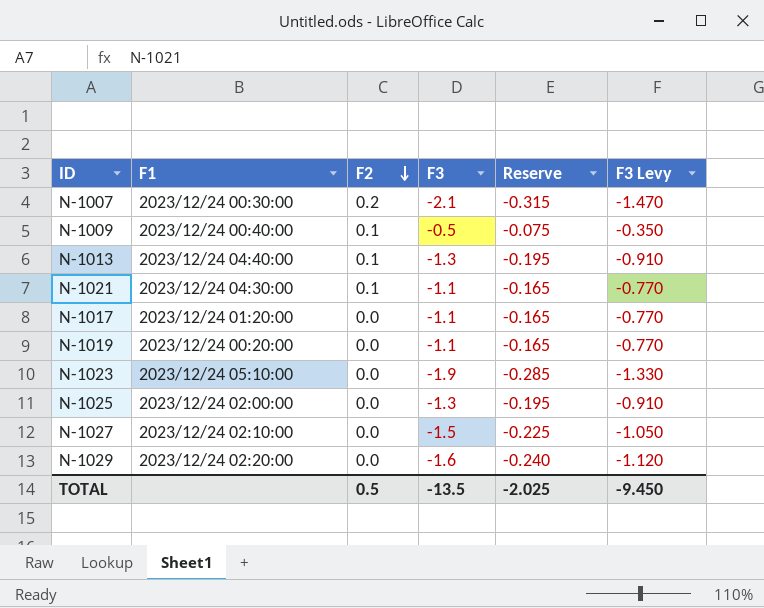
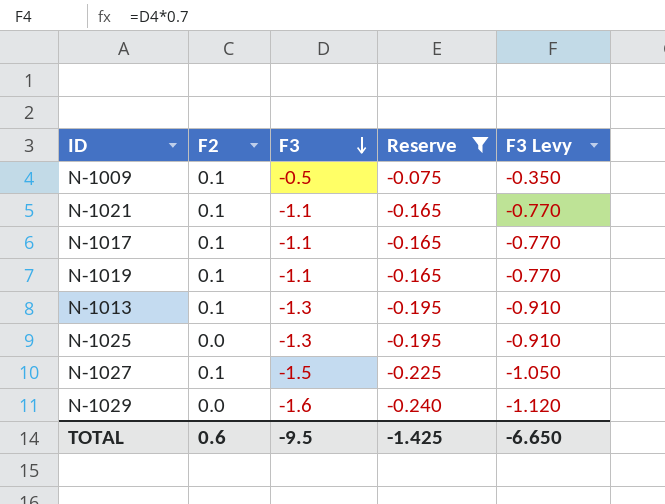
filter: none -> Reserve >= -0.240
row order: F2 descending -> F3 descending
column F1 | position: 2 -> none
N-1017 | F2: 0.0 -> 0.1
N-1019 | F2: 0.0 -> 0.1
N-1027 | F2: 0.0 -> 0.1
TOTAL | F2: 0.5 -> 0.6
TOTAL | F3: -13.5 -> -9.5
TOTAL | Reserve: -2.025 -> -1.425
TOTAL | F3 Levy: -9.450 -> -6.650

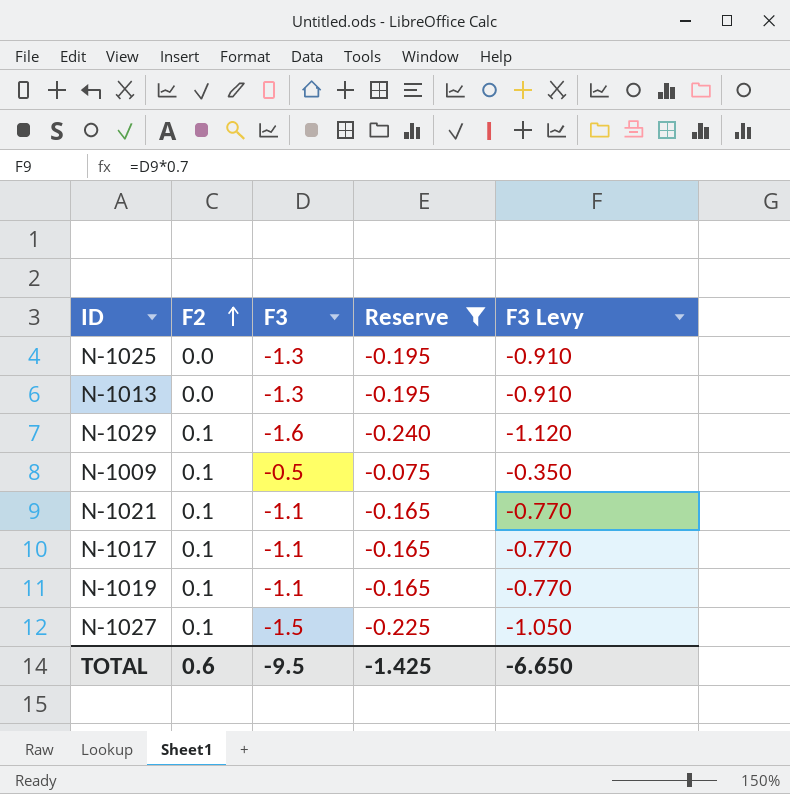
row order: F3 descending -> F2 ascending
N-1013 | F2: 0.1 -> 0.0
N-1029 | F2: 0.0 -> 0.1

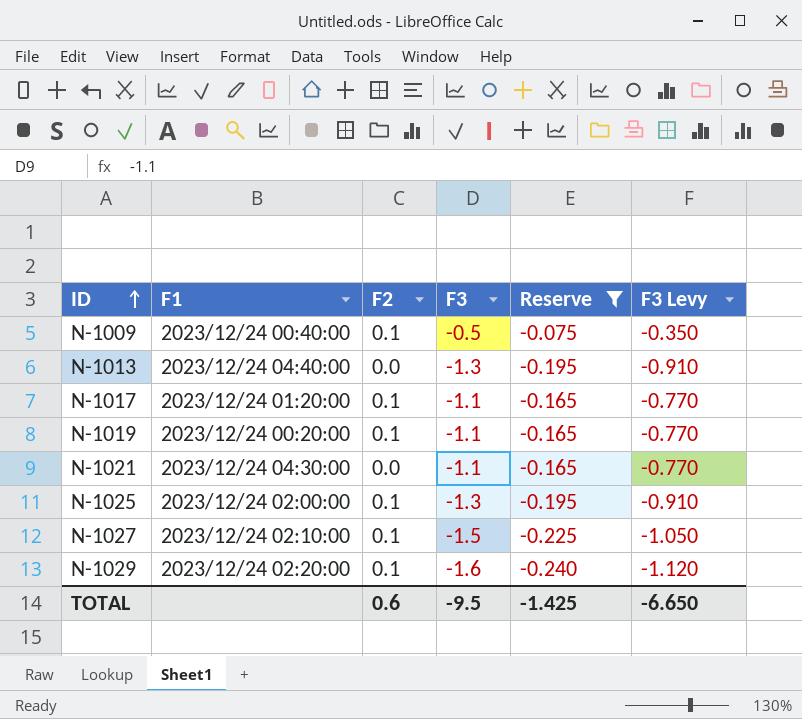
row order: F2 ascending -> ID ascending
column F1 | position: none -> 2
N-1021 | F2: 0.1 -> 0.0
N-1025 | F2: 0.0 -> 0.1

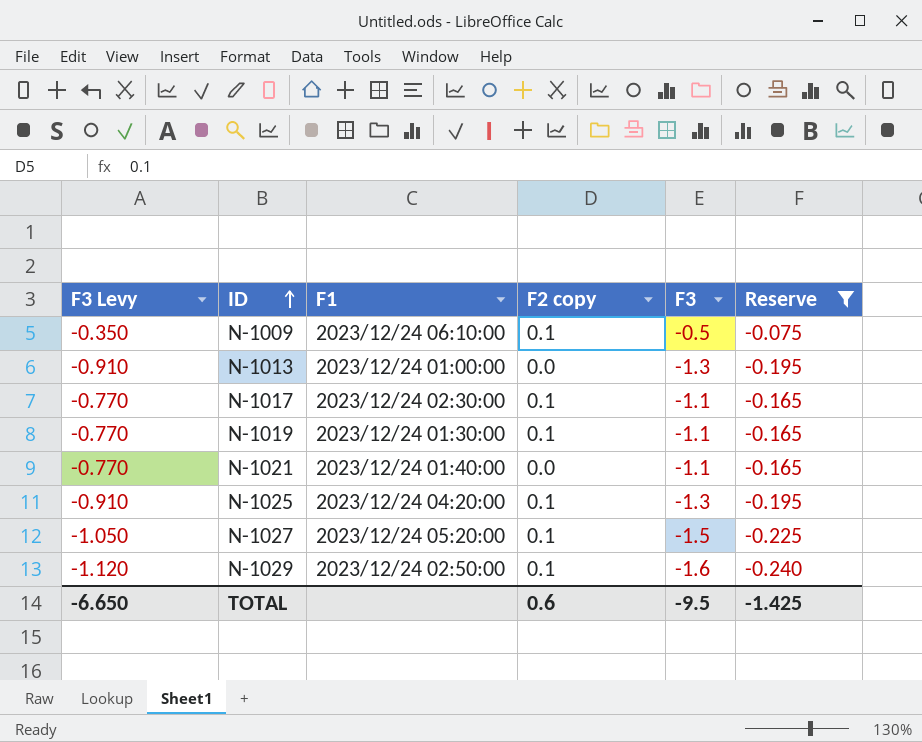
column F3 Levy | position: 6 -> 1
column name: F2 -> F2 copy
N-1009 | F1: 2023/12/24 00:40:00 -> 2023/12/24 06:10:00
N-1013 | F1: 2023/12/24 04:40:00 -> 2023/12/24 01:00:00
N-1017 | F1: 2023/12/24 01:20:00 -> 2023/12/24 02:30:00
N-1019 | F1: 2023/12/24 00:20:00 -> 2023/12/24 01:30:00
N-1021 | F1: 2023/12/24 04:30:00 -> 2023/12/24 01:40:00
N-1025 | F1: 2023/12/24 02:00:00 -> 2023/12/24 04:20:00
N-1027 | F1: 2023/12/24 02:10:00 -> 2023/12/24 05:20:00
N-1029 | F1: 2023/12/24 02:20:00 -> 2023/12/24 02:50:00

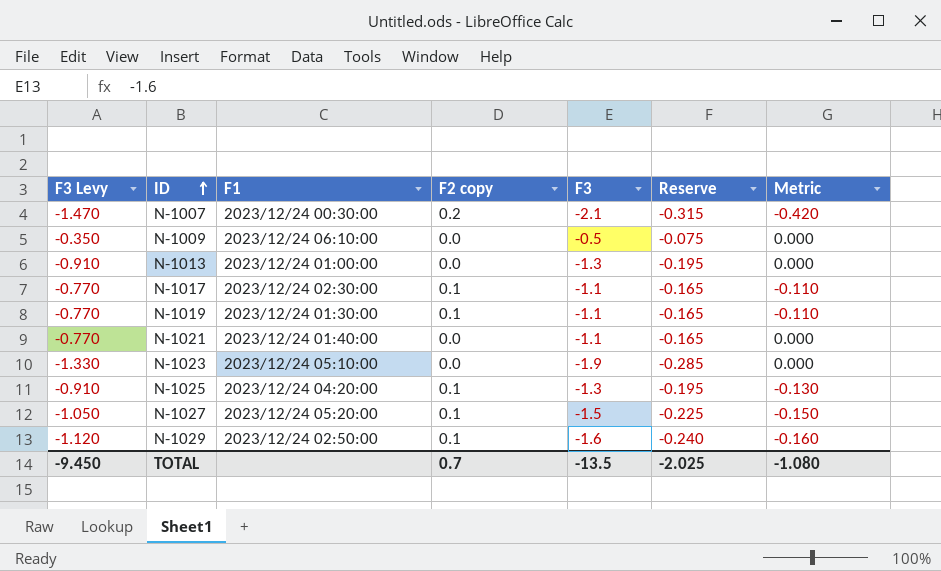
filter: Reserve >= -0.240 -> none
column Metric | formula: none -> [F2 copy] * [F3]
N-1009 | F2 copy: 0.1 -> 0.0
TOTAL | F3 Levy: -6.650 -> -9.450
TOTAL | F2 copy: 0.6 -> 0.7
TOTAL | F3: -9.5 -> -13.5
TOTAL | Reserve: -1.425 -> -2.025

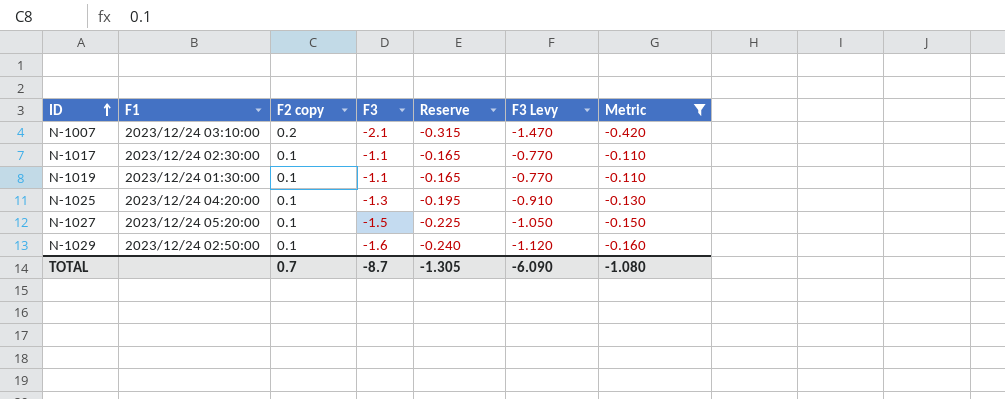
filter: none -> Metric != 0.000
column F3 Levy | position: 1 -> 6
N-1007 | F1: 2023/12/24 00:30:00 -> 2023/12/24 03:10:00
TOTAL | F3: -13.5 -> -8.7
TOTAL | Reserve: -2.025 -> -1.305
TOTAL | F3 Levy: -9.450 -> -6.090

